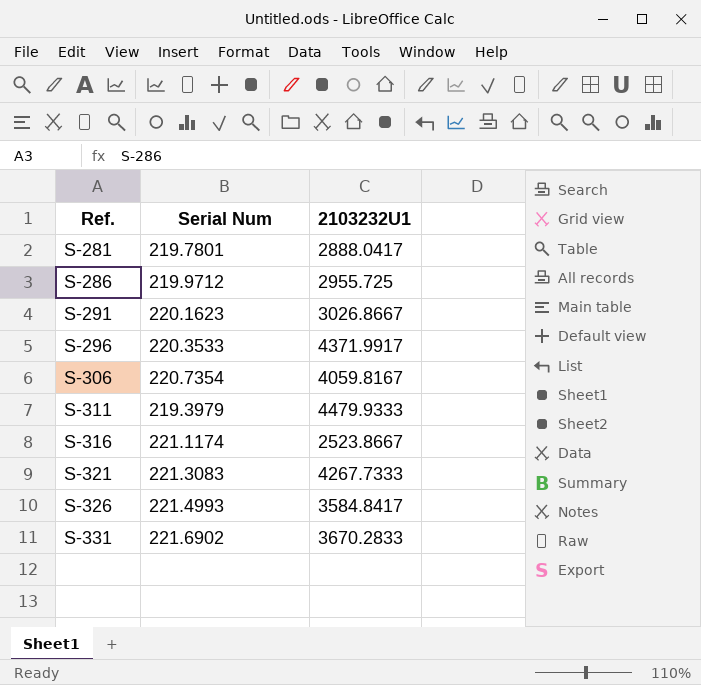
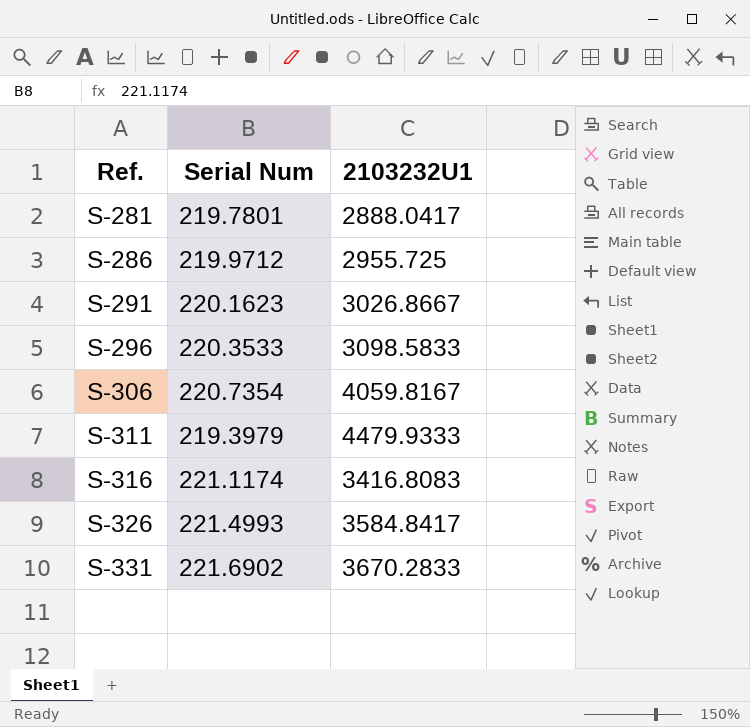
row S-321: 221.3083 | 4267.7333 -> none
S-296 | 2103232U1: 4371.9917 -> 3098.5833
S-316 | 2103232U1: 2523.8667 -> 3416.8083

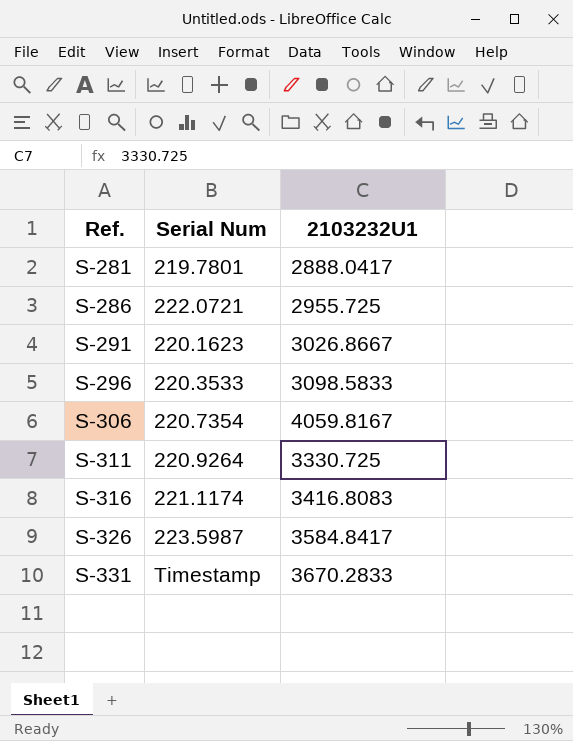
S-286 | Serial Num: 219.9712 -> 222.0721
S-311 | Serial Num: 219.3979 -> 220.9264
S-311 | 2103232U1: 4479.9333 -> 3330.725
S-326 | Serial Num: 221.4993 -> 223.5987
S-331 | Serial Num: 221.6902 -> Timestamp

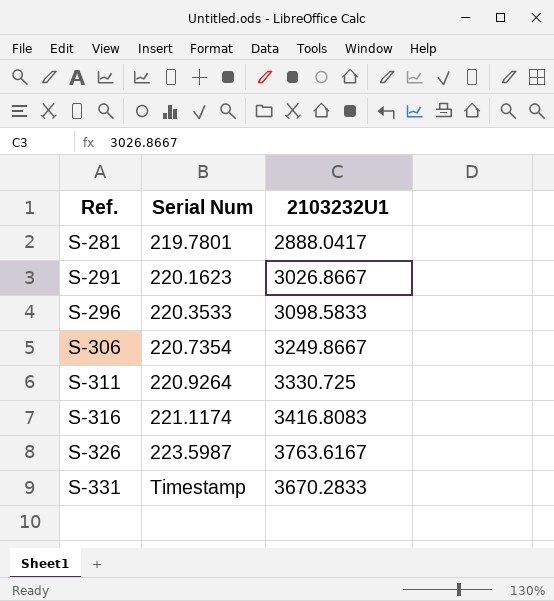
row S-286: 222.0721 | 2955.725 -> none
S-306 | 2103232U1: 4059.8167 -> 3249.8667
S-326 | 2103232U1: 3584.8417 -> 3763.6167

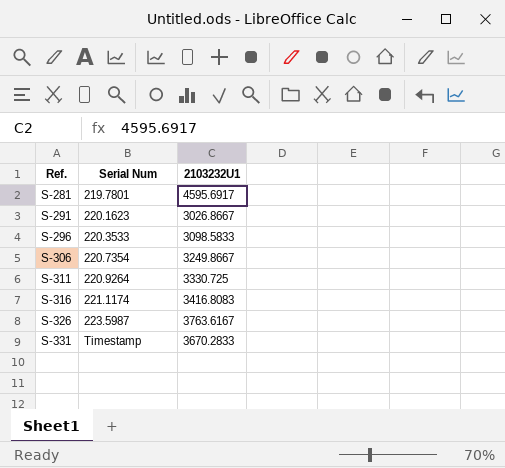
S-281 | 2103232U1: 2888.0417 -> 4595.6917

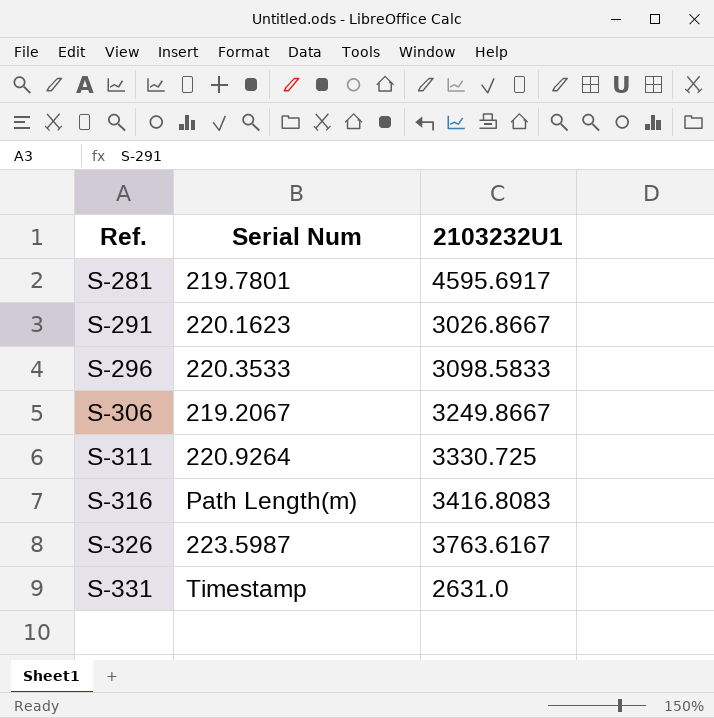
S-306 | Serial Num: 220.7354 -> 219.2067
S-316 | Serial Num: 221.1174 -> Path Length(m)
S-331 | 2103232U1: 3670.2833 -> 2631.0

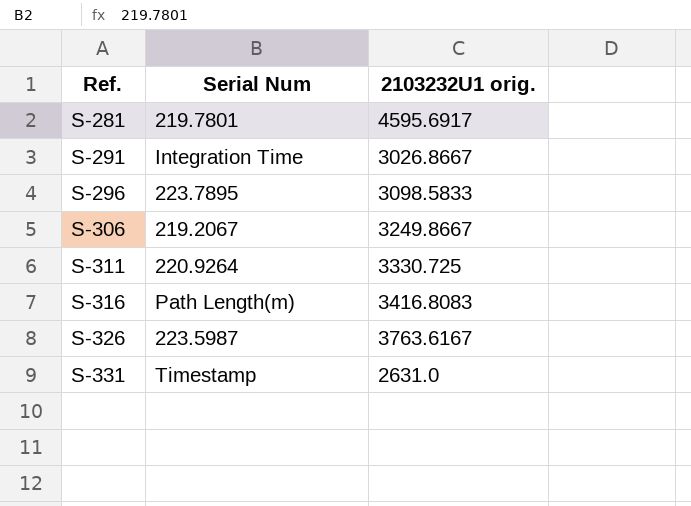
column name: 2103232U1 -> 2103232U1 orig.
S-291 | Serial Num: 220.1623 -> Integration Time
S-296 | Serial Num: 220.3533 -> 223.7895

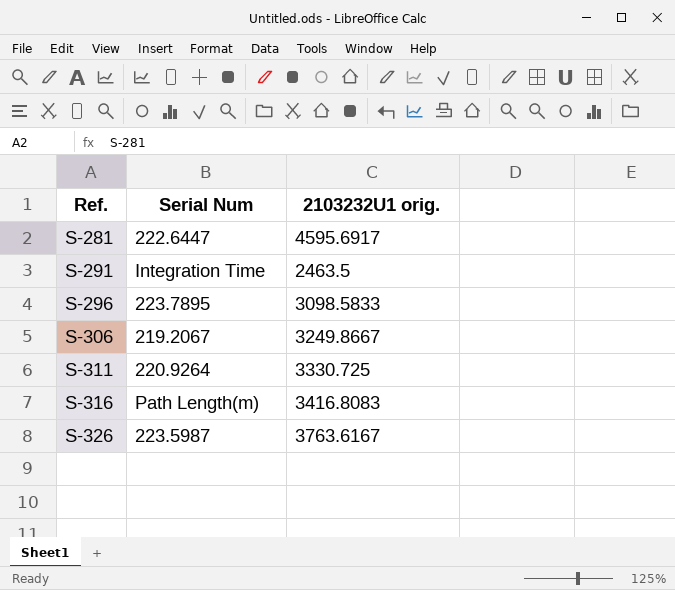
row S-331: Timestamp | 2631.0 -> none
S-281 | Serial Num: 219.7801 -> 222.6447
S-291 | 2103232U1 orig.: 3026.8667 -> 2463.5

